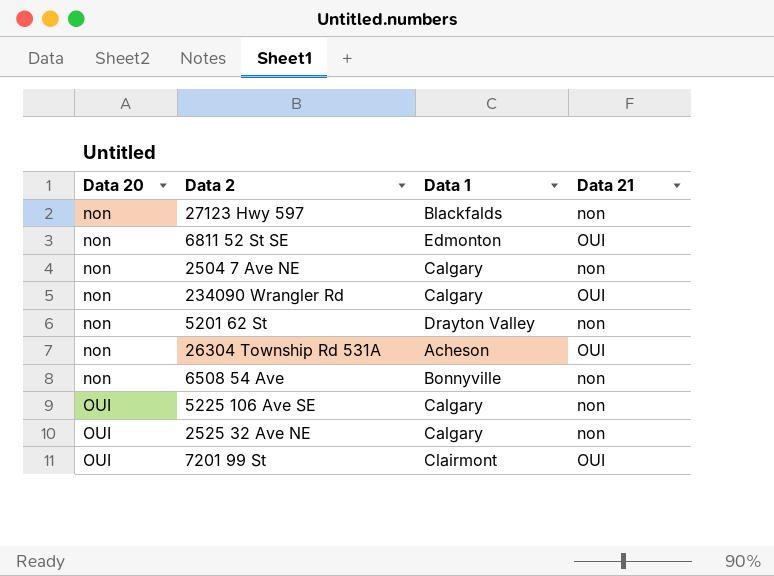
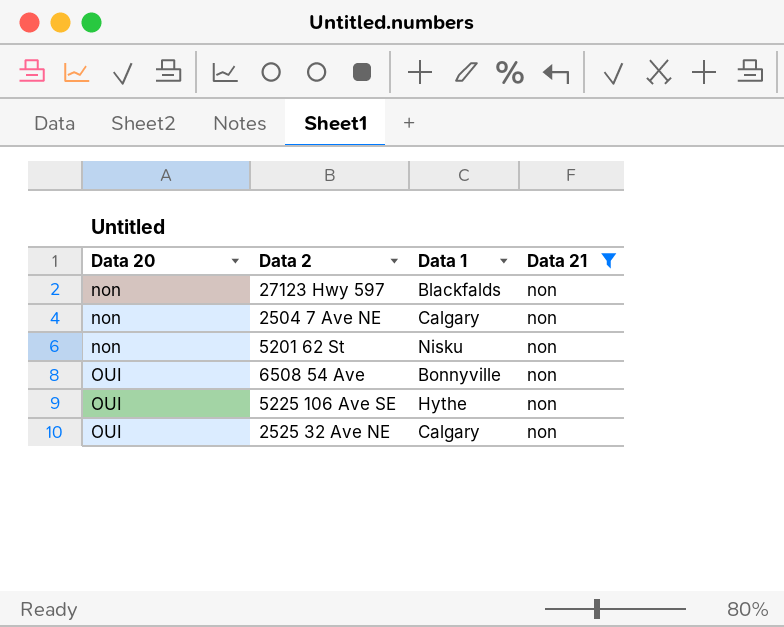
filter: none -> Data 21 = non
5201 62 St | Data 1: Drayton Valley -> Nisku
6508 54 Ave | Data 20: non -> OUI
5225 106 Ave SE | Data 1: Calgary -> Hythe

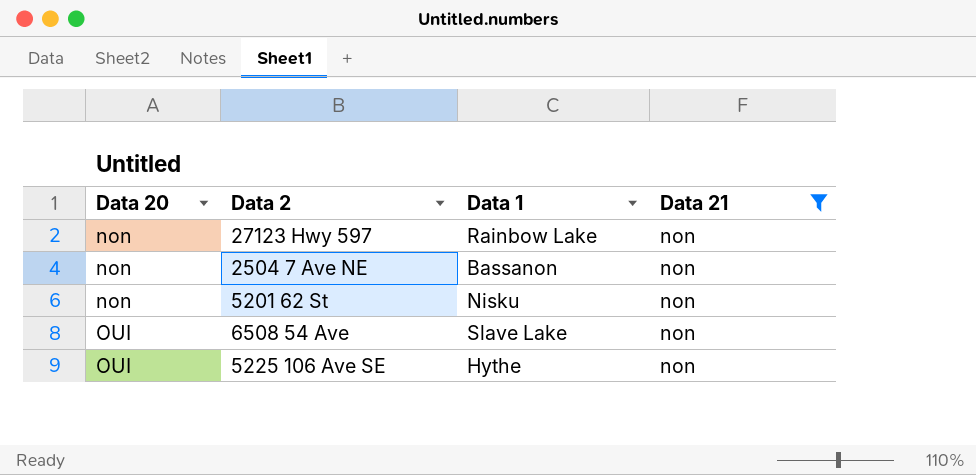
row 2525 32 Ave NE: OUI | Calgary | non -> none
27123 Hwy 597 | Data 1: Blackfalds -> Rainbow Lake
2504 7 Ave NE | Data 1: Calgary -> Bassanon
6508 54 Ave | Data 1: Bonnyville -> Slave Lake

